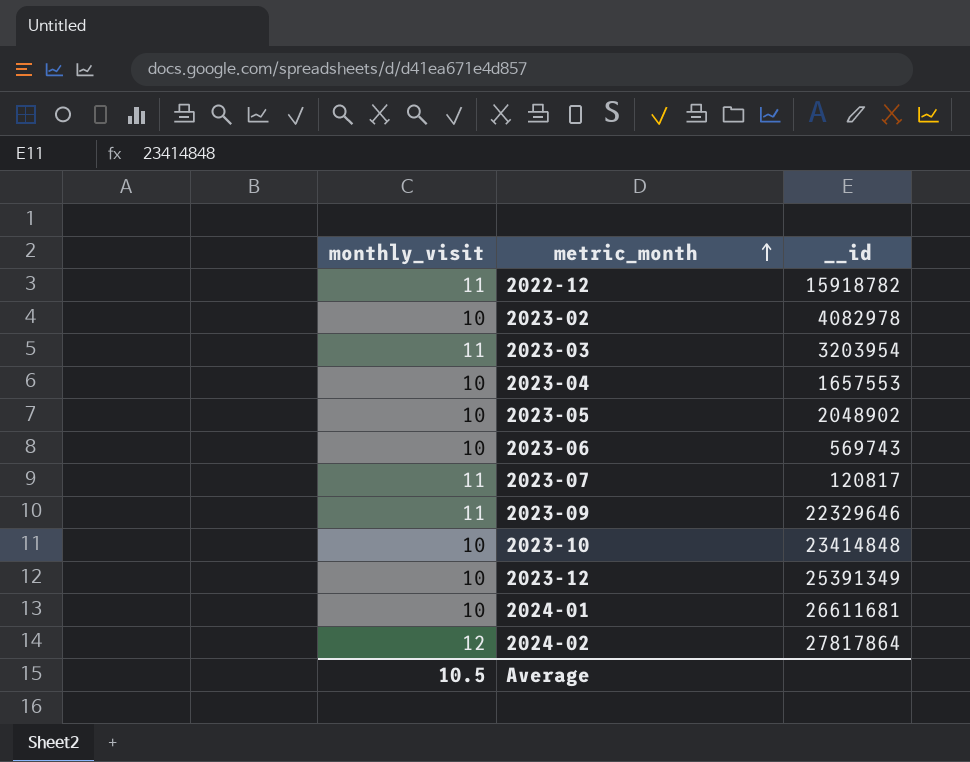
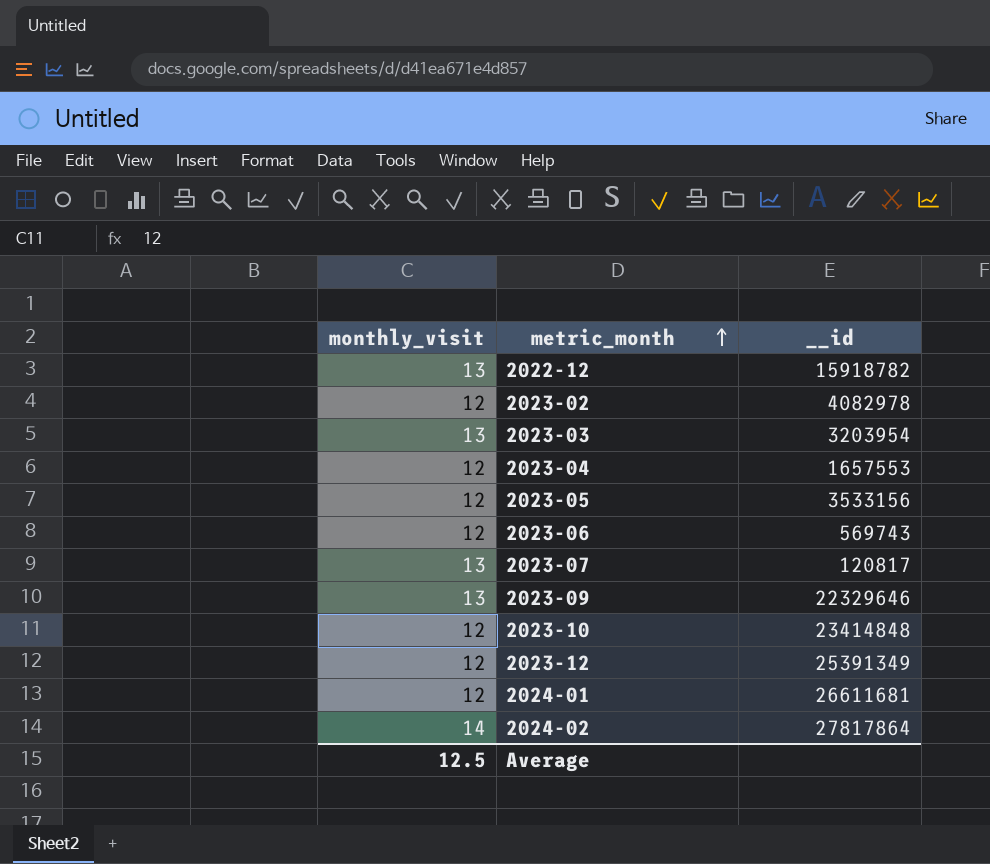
2022-12 | monthly_visit: 11 -> 13
2023-02 | monthly_visit: 10 -> 12
2023-03 | monthly_visit: 11 -> 13
2023-04 | monthly_visit: 10 -> 12
2023-05 | monthly_visit: 10 -> 12
2023-05 | __id: 2048902 -> 3533156
2023-06 | monthly_visit: 10 -> 12
2023-07 | monthly_visit: 11 -> 13
2023-09 | monthly_visit: 11 -> 13
2023-10 | monthly_visit: 10 -> 12
2023-12 | monthly_visit: 10 -> 12
2024-01 | monthly_visit: 10 -> 12
2024-02 | monthly_visit: 12 -> 14
Average | monthly_visit: 10.5 -> 12.5

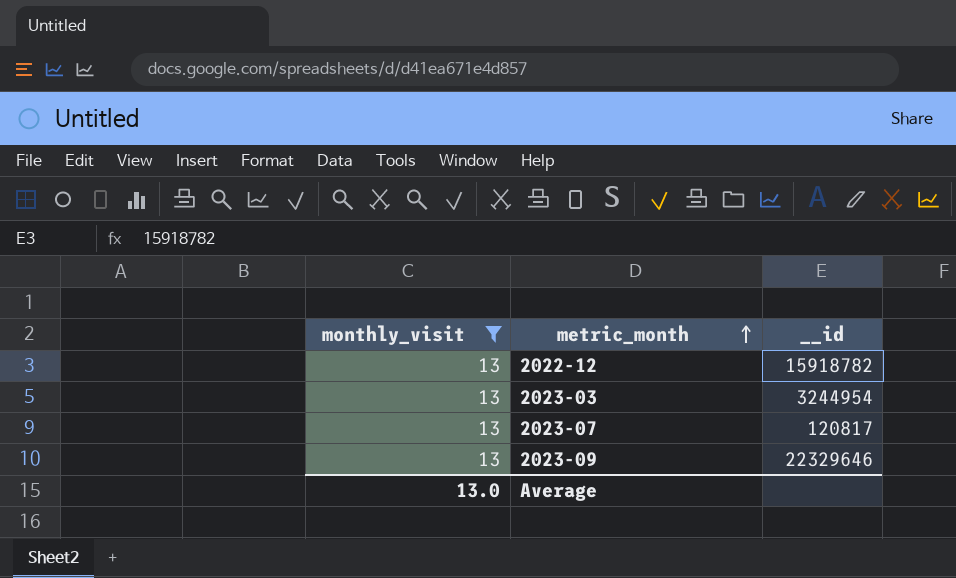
filter: none -> monthly_visit = 13
2023-03 | __id: 3203954 -> 3244954
Average | monthly_visit: 12.5 -> 13.0

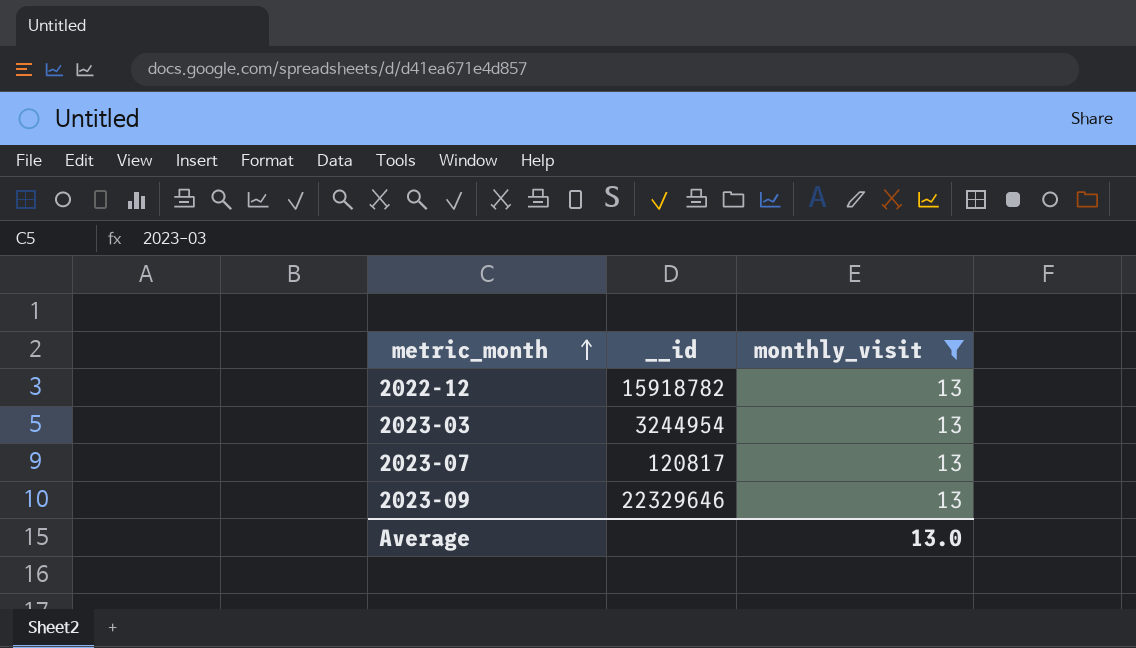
column monthly_visit | position: 1 -> 3

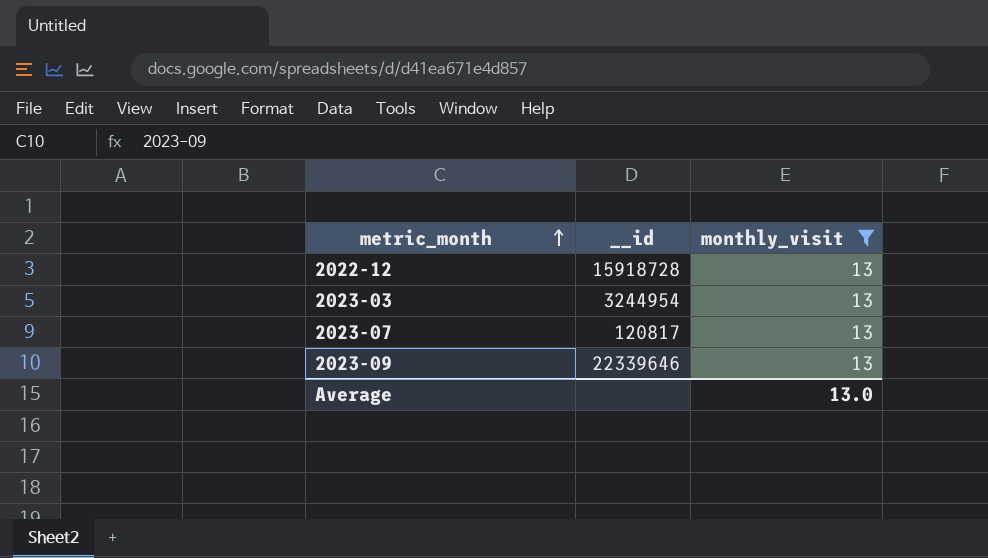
2022-12 | __id: 15918782 -> 15918728
2023-09 | __id: 22329646 -> 22339646

